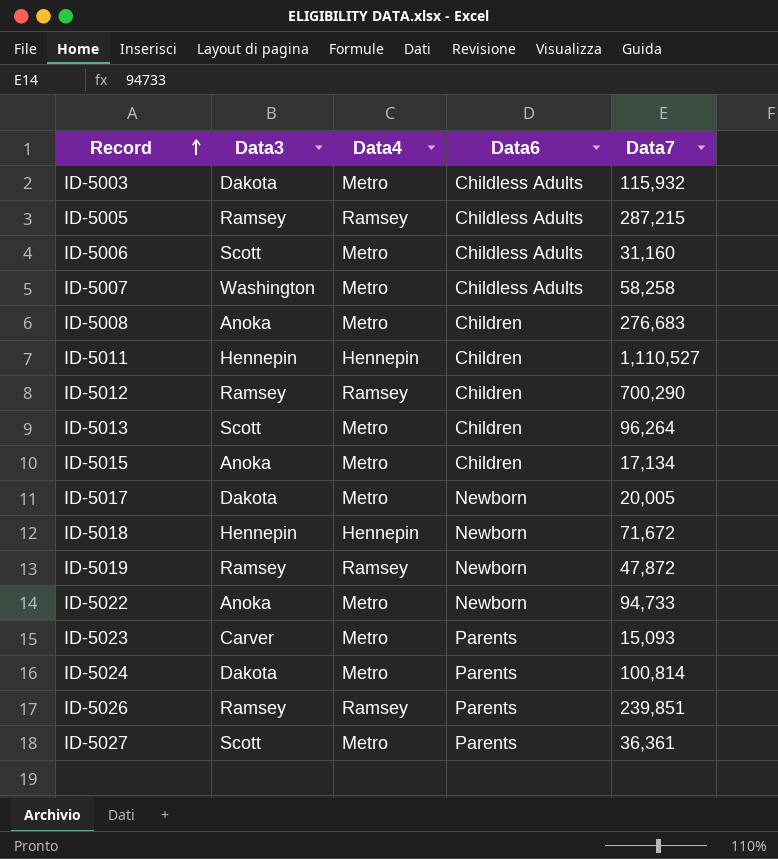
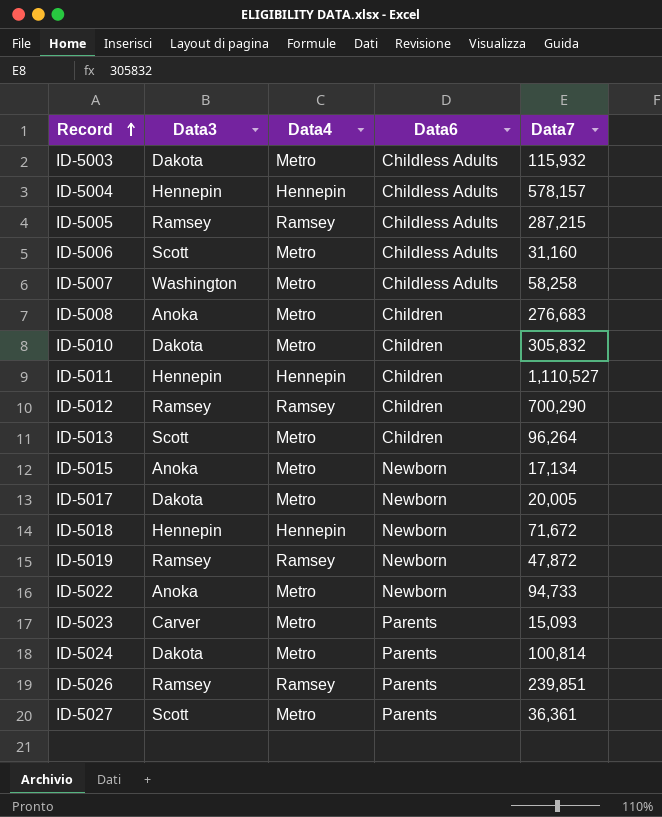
row ID-5004: none -> Hennepin | Hennepin | Childless Adults | 578,157
row ID-5010: none -> Dakota | Metro | Children | 305,832
ID-5015 | Data6: Children -> Newborn

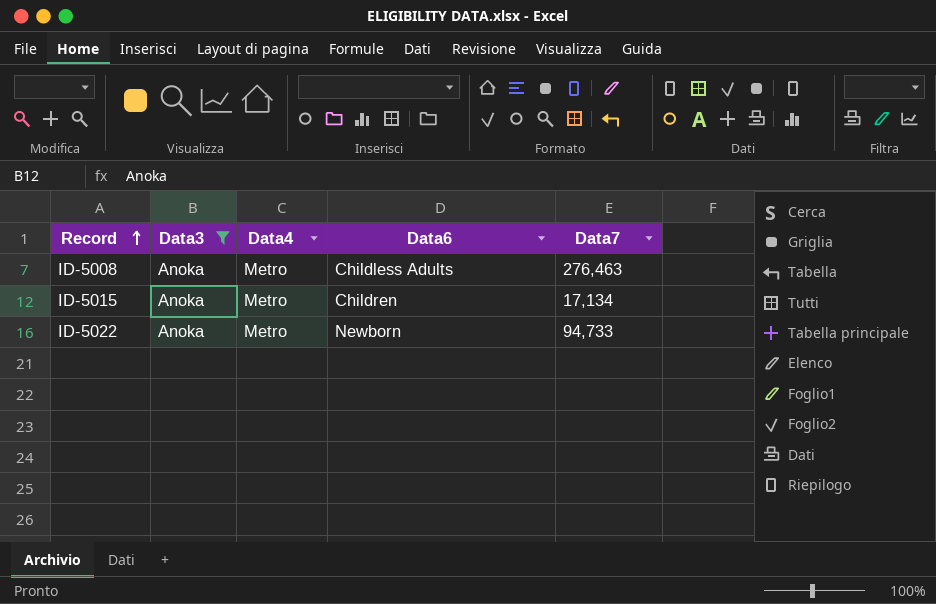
filter: none -> Data3 = Anoka
ID-5008 | Data6: Children -> Childless Adults
ID-5008 | Data7: 276,683 -> 276,463
ID-5015 | Data6: Newborn -> Children

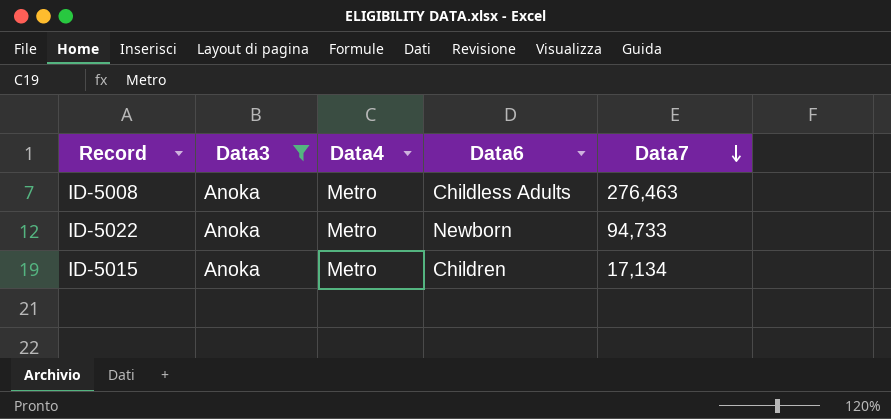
row order: Record ascending -> Data7 descending

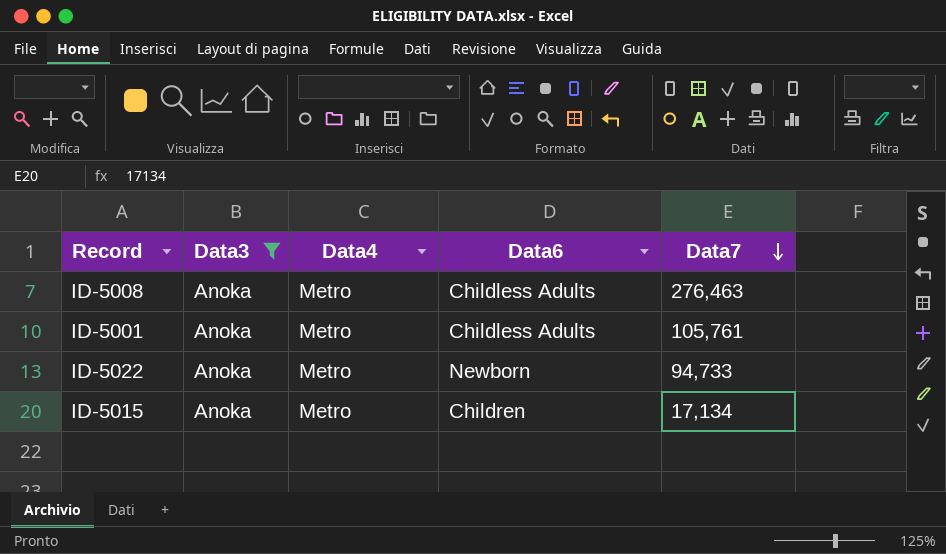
row ID-5001: none -> Anoka | Metro | Childless Adults | 105,761

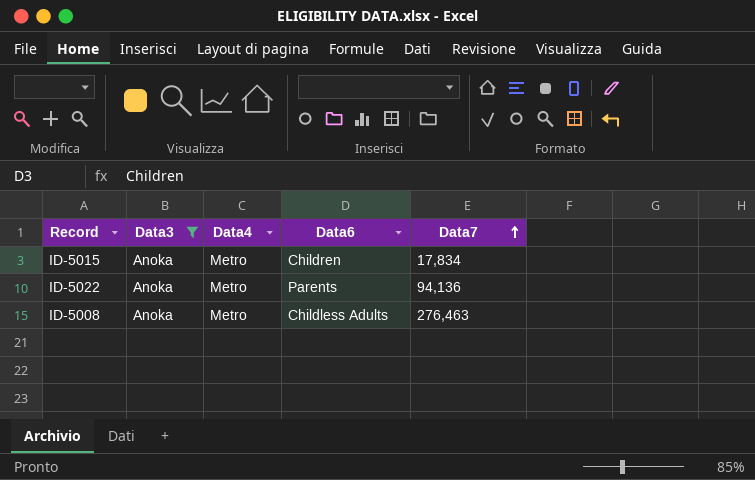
row order: Data7 descending -> Data7 ascending
row ID-5001: Anoka | Metro | Childless Adults | 105,761 -> none
ID-5015 | Data7: 17,134 -> 17,834
ID-5022 | Data6: Newborn -> Parents
ID-5022 | Data7: 94,733 -> 94,136

